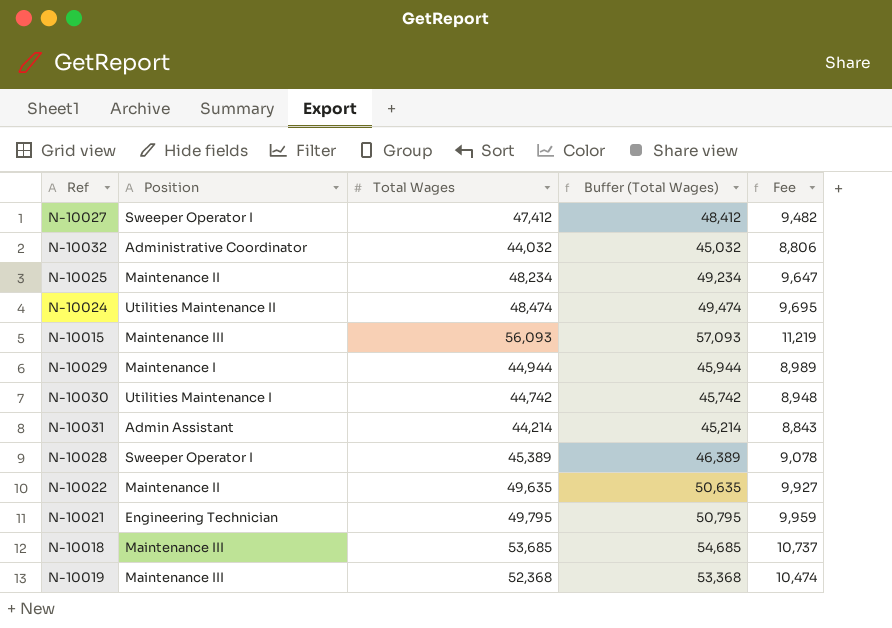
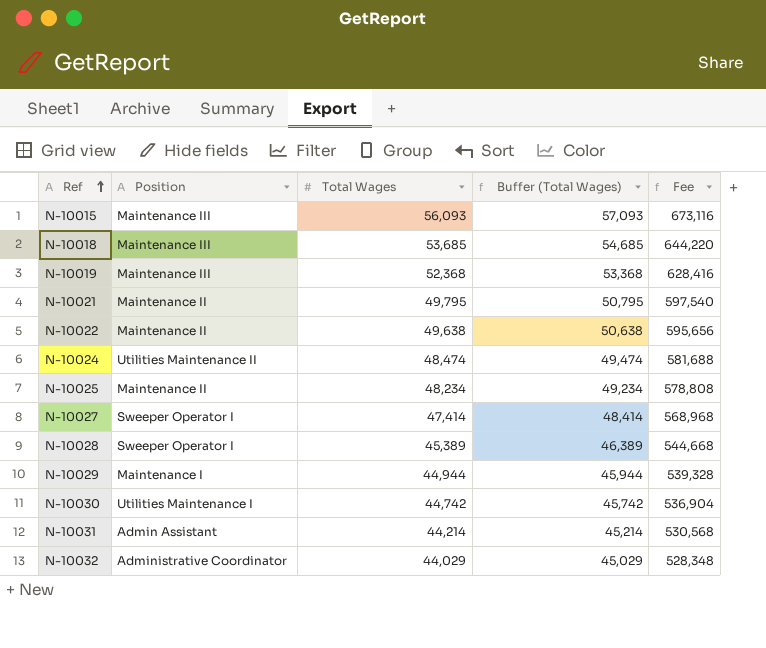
row order: none -> Ref ascending
column Fee | formula: [Total Wages] * 0.2 -> [Total Wages] * 12
N-10021 | Position: Engineering Technician -> Maintenance II
N-10022 | Total Wages: 49,635 -> 49,638
N-10022 | Buffer (Total Wages): 50,635 -> 50,638
N-10027 | Total Wages: 47,412 -> 47,414
N-10027 | Buffer (Total Wages): 48,412 -> 48,414
N-10032 | Total Wages: 44,032 -> 44,029
N-10032 | Buffer (Total Wages): 45,032 -> 45,029

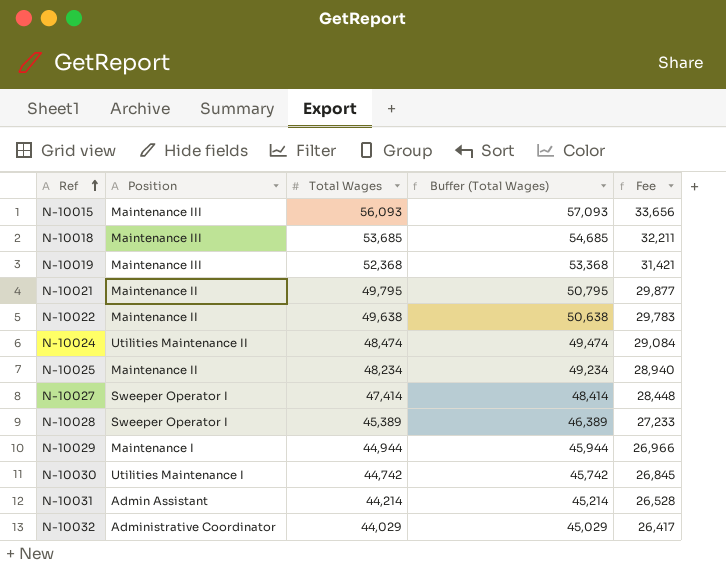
column Fee | formula: [Total Wages] * 12 -> [Total Wages] * 0.6

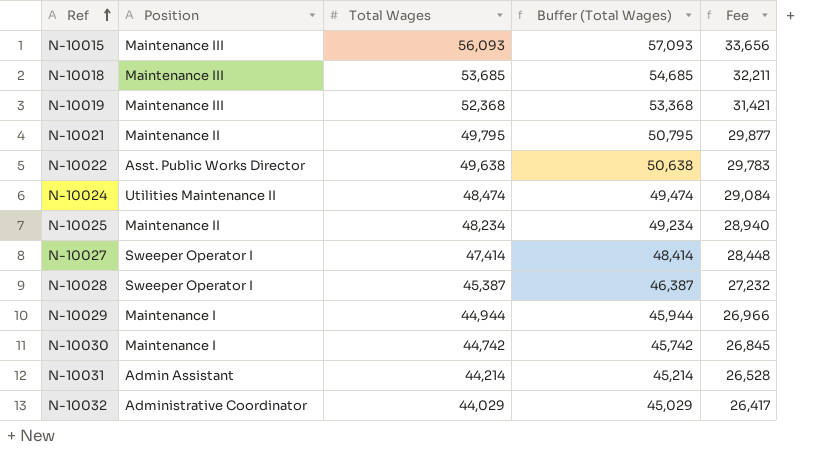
N-10022 | Position: Maintenance II -> Asst. Public Works Director
N-10028 | Total Wages: 45,389 -> 45,387
N-10028 | Buffer (Total Wages): 46,389 -> 46,387
N-10028 | Fee: 27,233 -> 27,232
N-10030 | Position: Utilities Maintenance I -> Maintenance I

